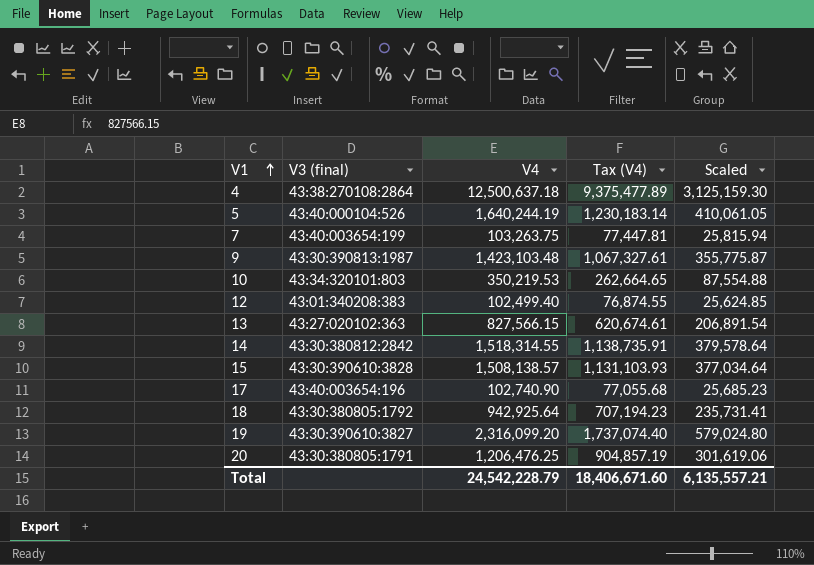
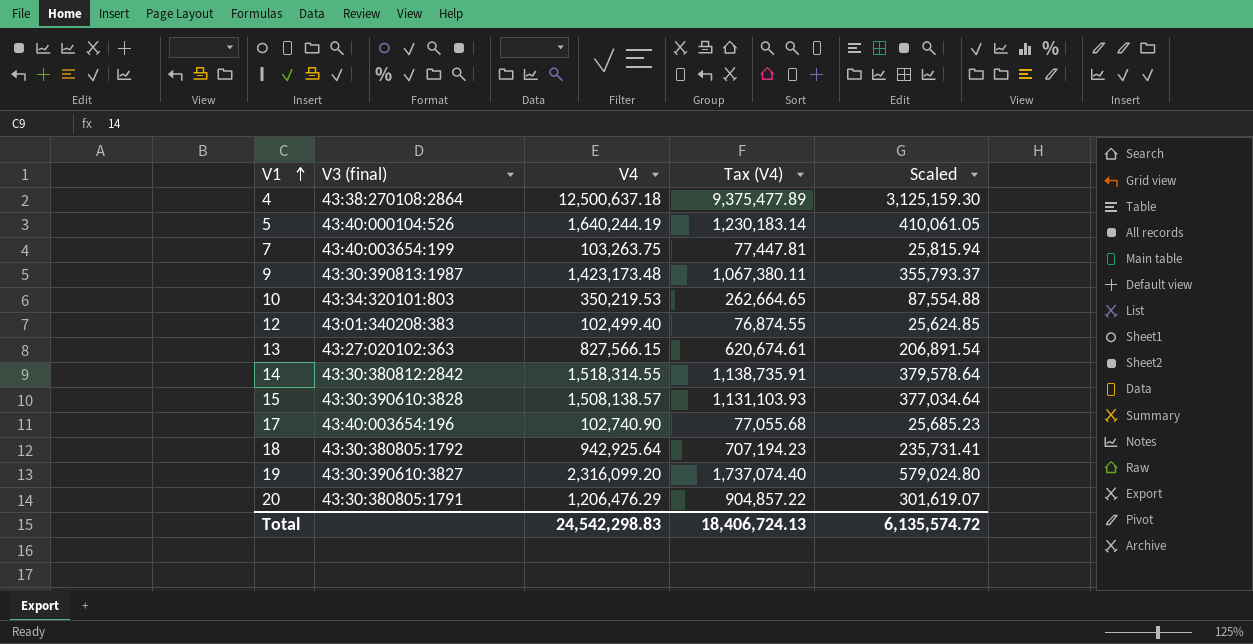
9 | V4: 1,423,103.48 -> 1,423,173.48
9 | Tax (V4): 1,067,327.61 -> 1,067,380.11
9 | Scaled: 355,775.87 -> 355,793.37
20 | V4: 1,206,476.25 -> 1,206,476.29
20 | Tax (V4): 904,857.19 -> 904,857.22
20 | Scaled: 301,619.06 -> 301,619.07
Total | V4: 24,542,228.79 -> 24,542,298.83
Total | Tax (V4): 18,406,671.60 -> 18,406,724.13
Total | Scaled: 6,135,557.21 -> 6,135,574.72

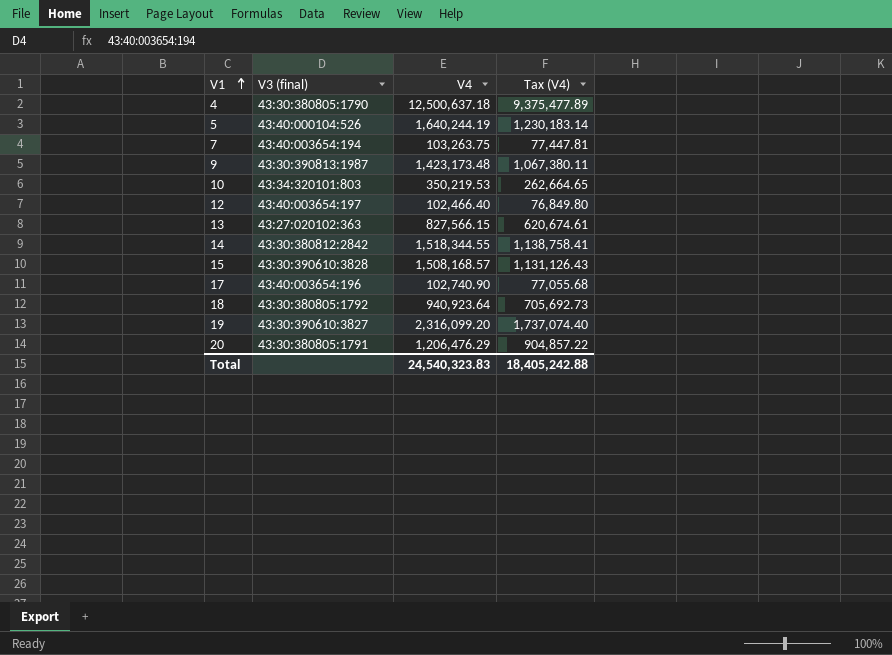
column Scaled | formula: [V4] * 0.25 -> none
4 | V3 (final): 43:38:270108:2864 -> 43:30:380805:1790
7 | V3 (final): 43:40:003654:199 -> 43:40:003654:194
12 | V3 (final): 43:01:340208:383 -> 43:40:003654:197
12 | V4: 102,499.40 -> 102,466.40
12 | Tax (V4): 76,874.55 -> 76,849.80
14 | V4: 1,518,314.55 -> 1,518,344.55
14 | Tax (V4): 1,138,735.91 -> 1,138,758.41
15 | V4: 1,508,138.57 -> 1,508,168.57
15 | Tax (V4): 1,131,103.93 -> 1,131,126.43
18 | V4: 942,925.64 -> 940,923.64
18 | Tax (V4): 707,194.23 -> 705,692.73
Total | V4: 24,542,298.83 -> 24,540,323.83
Total | Tax (V4): 18,406,724.13 -> 18,405,242.88

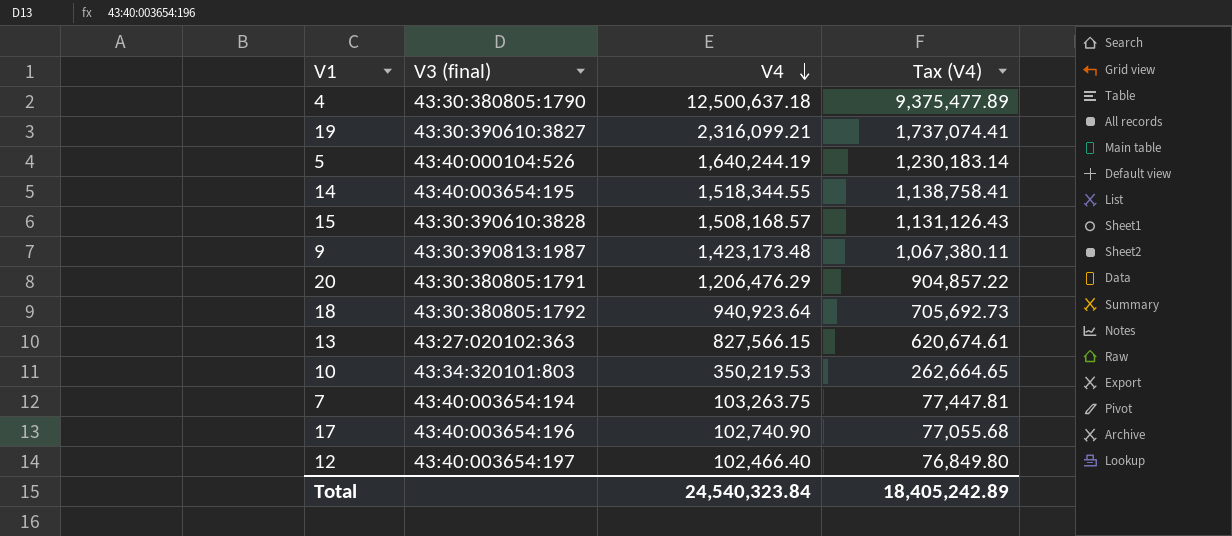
row order: V1 ascending -> V4 descending
19 | V4: 2,316,099.20 -> 2,316,099.21
19 | Tax (V4): 1,737,074.40 -> 1,737,074.41
14 | V3 (final): 43:30:380812:2842 -> 43:40:003654:195
Total | V4: 24,540,323.83 -> 24,540,323.84
Total | Tax (V4): 18,405,242.88 -> 18,405,242.89

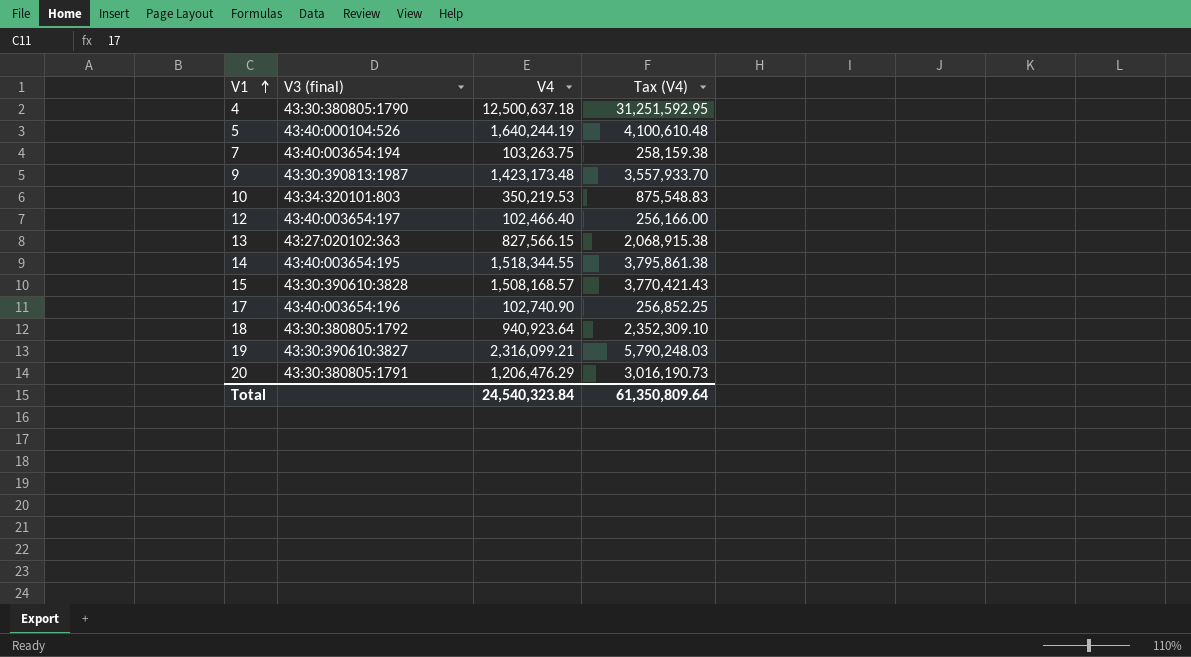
row order: V4 descending -> V1 ascending
column Tax (V4) | formula: [V4] * 0.75 -> [V4] * 2.5
Total | Tax (V4): 18,405,242.89 -> 61,350,809.64

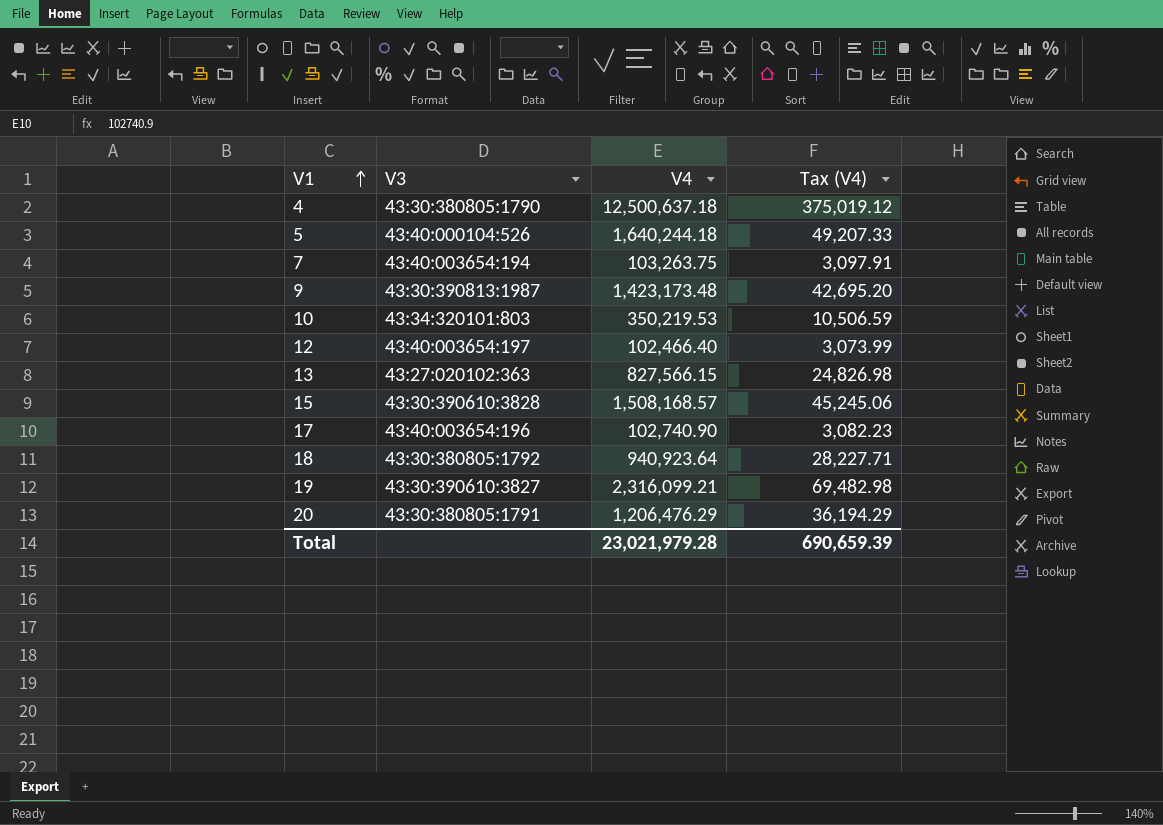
column name: V3 (final) -> V3
column Tax (V4) | formula: [V4] * 2.5 -> [V4] * 0.03
row 14: 43:40:003654:195 | 1,518,344.55 | 3,795,861.38 -> none
5 | V4: 1,640,244.19 -> 1,640,244.18
Total | V4: 24,540,323.84 -> 23,021,979.28
Total | Tax (V4): 61,350,809.64 -> 690,659.39

